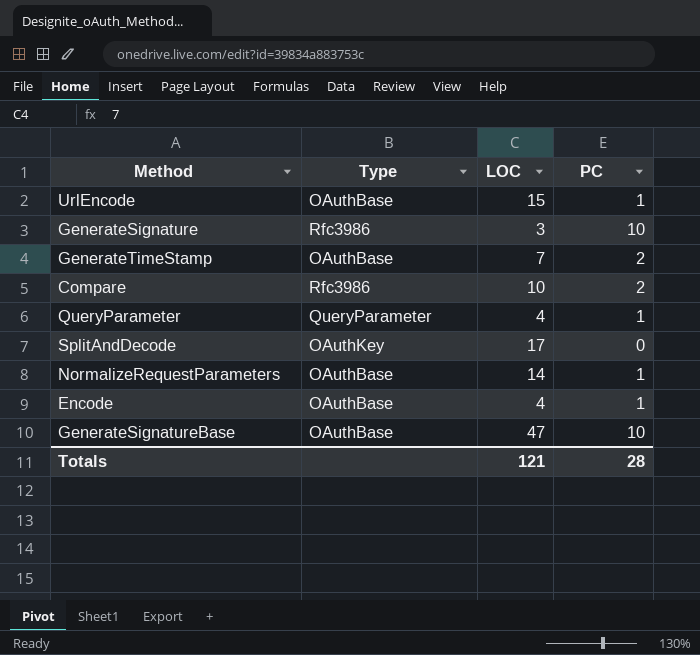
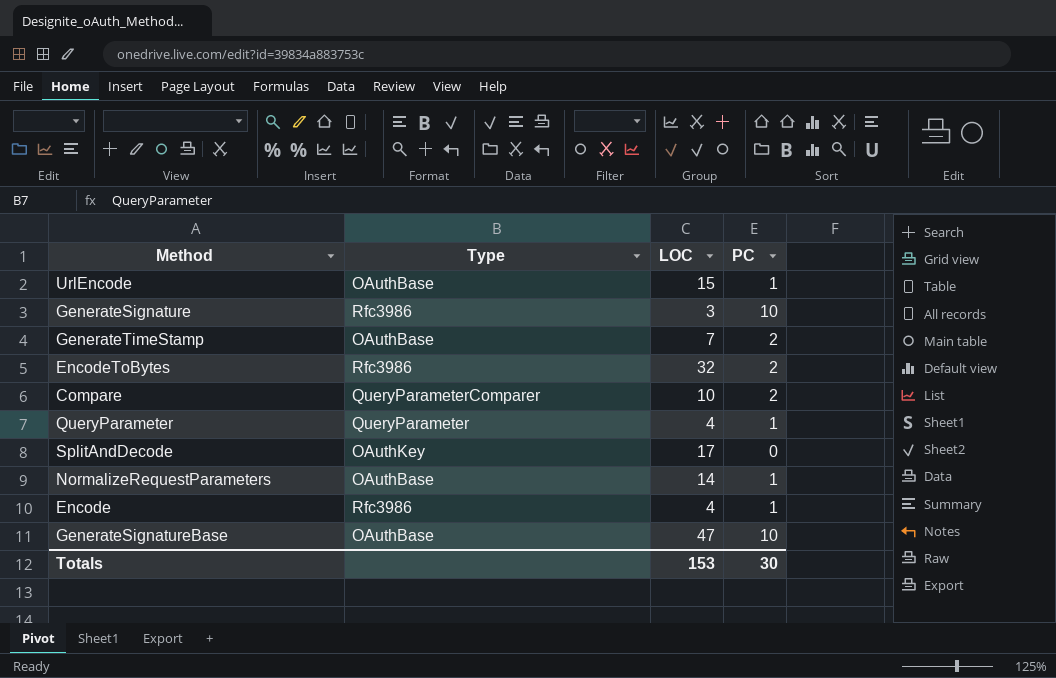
row EncodeToBytes: none -> Rfc3986 | 32 | 2
Compare | Type: Rfc3986 -> QueryParameterComparer
Encode | Type: OAuthBase -> Rfc3986
Totals | LOC: 121 -> 153
Totals | PC: 28 -> 30

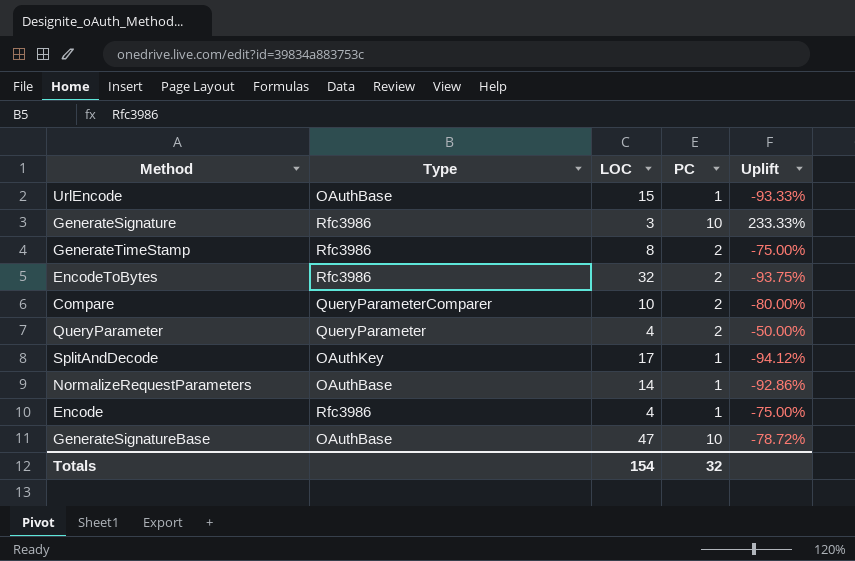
column Uplift | formula: none -> ([PC] - [LOC]) / [LOC]
GenerateTimeStamp | Type: OAuthBase -> Rfc3986
GenerateTimeStamp | LOC: 7 -> 8
QueryParameter | PC: 1 -> 2
SplitAndDecode | PC: 0 -> 1
Totals | LOC: 153 -> 154
Totals | PC: 30 -> 32

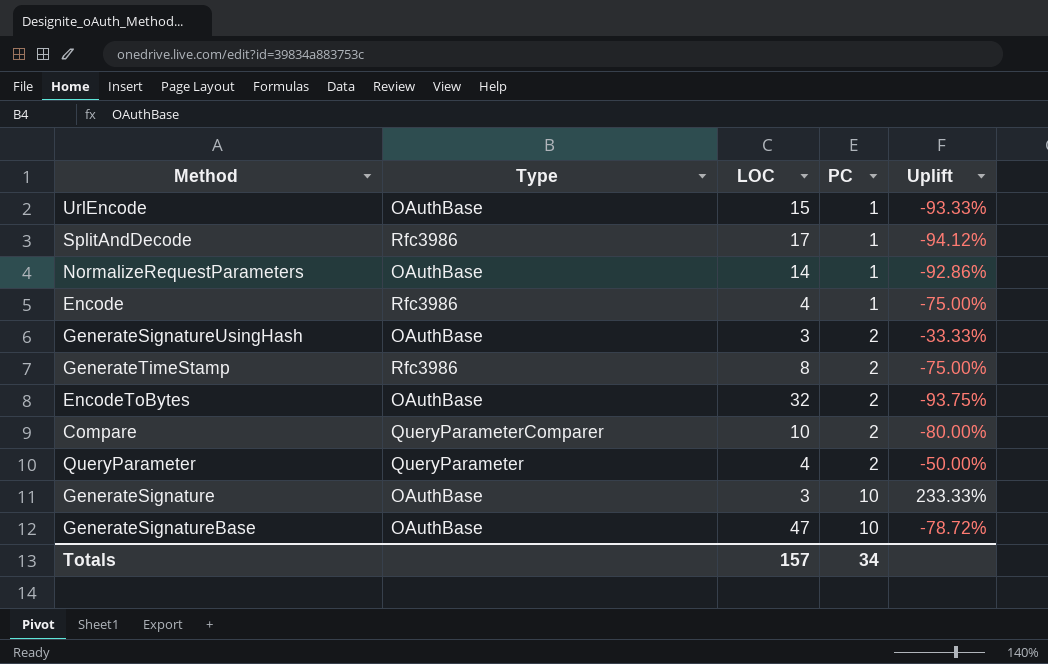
row order: none -> PC ascending
SplitAndDecode | Type: OAuthKey -> Rfc3986
row GenerateSignatureUsingHash: none -> OAuthBase | 3 | 2 | -33.33%
EncodeToBytes | Type: Rfc3986 -> OAuthBase
GenerateSignature | Type: Rfc3986 -> OAuthBase
Totals | LOC: 154 -> 157
Totals | PC: 32 -> 34

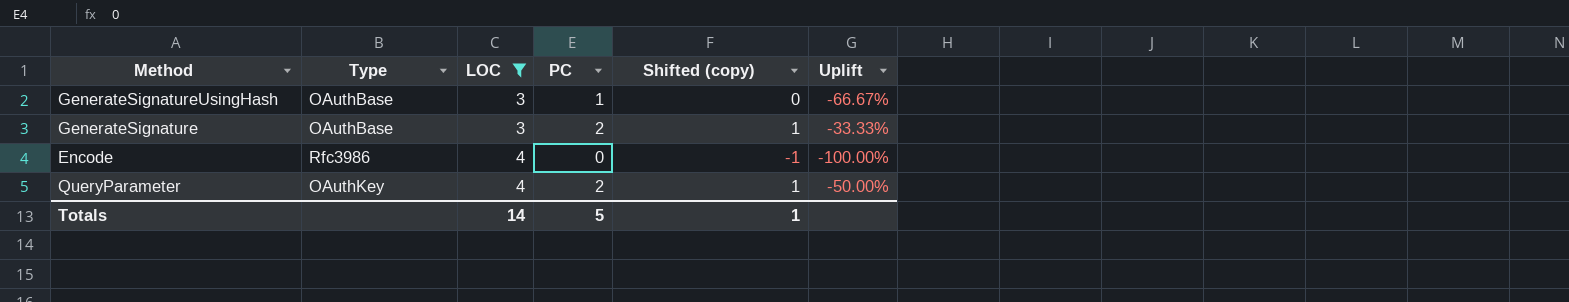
filter: none -> LOC <= 4
row order: PC ascending -> LOC ascending
column Shifted (copy) | formula: none -> [PC] - 1
GenerateSignatureUsingHash | PC: 2 -> 1
GenerateSignatureUsingHash | Uplift: -33.33% -> -66.67%
GenerateSignature | PC: 10 -> 2
GenerateSignature | Uplift: 233.33% -> -33.33%
Encode | PC: 1 -> 0
Encode | Uplift: -75.00% -> -100.00%
QueryParameter | Type: QueryParameter -> OAuthKey
Totals | LOC: 157 -> 14
Totals | PC: 34 -> 5

